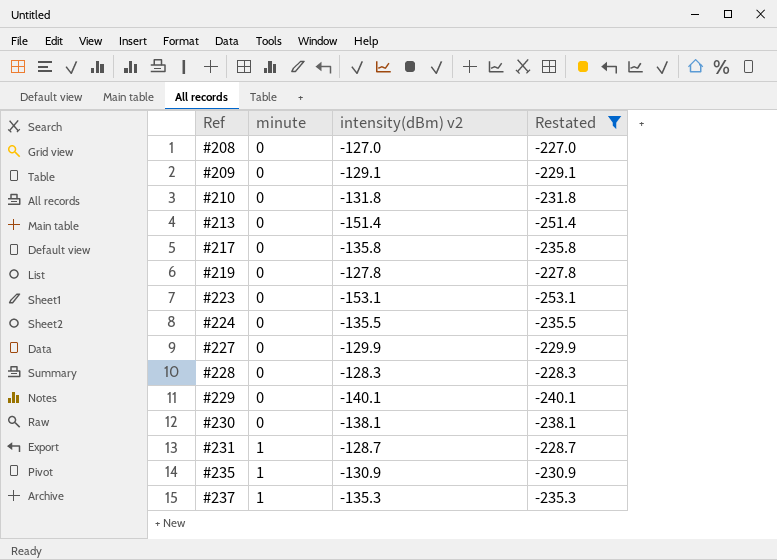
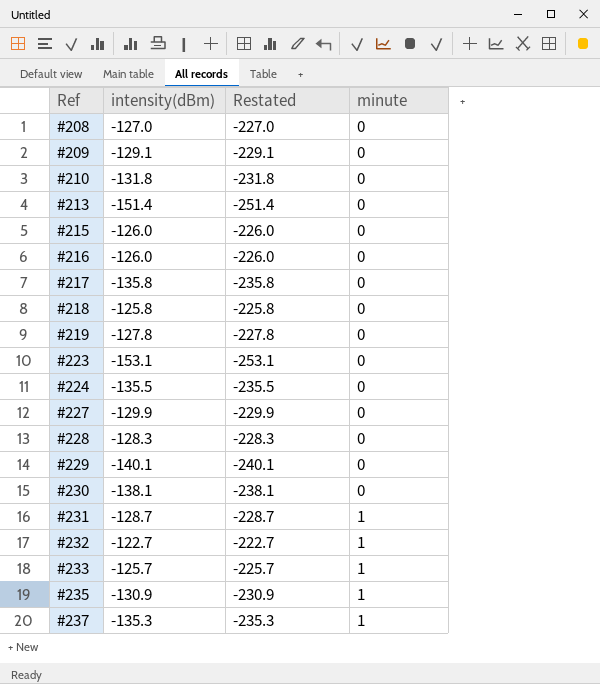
filter: Restated <= -227.0 -> none
column name: intensity(dBm) v2 -> intensity(dBm)
column minute | position: 2 -> 4

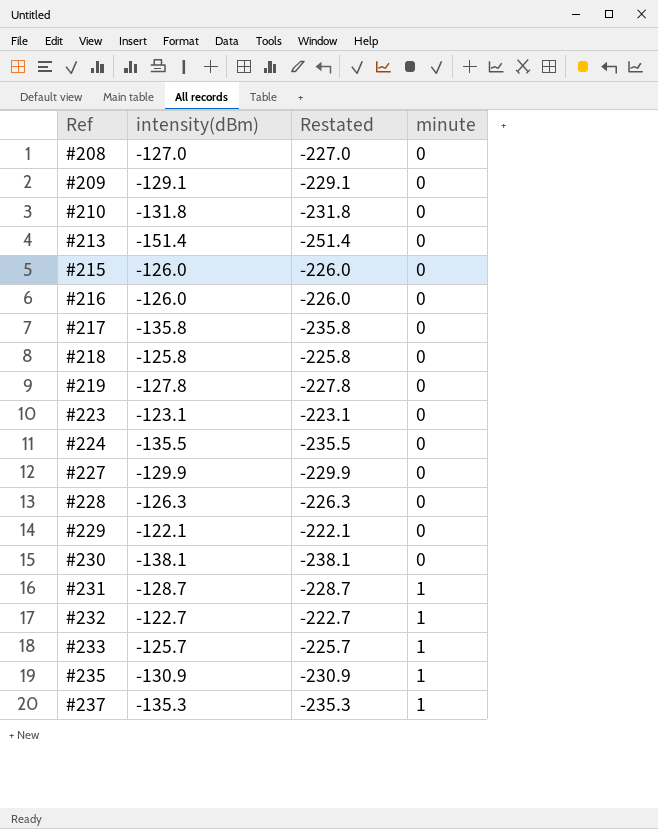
#223 | intensity(dBm): -153.1 -> -123.1
#223 | Restated: -253.1 -> -223.1
#228 | intensity(dBm): -128.3 -> -126.3
#228 | Restated: -228.3 -> -226.3
#229 | intensity(dBm): -140.1 -> -122.1
#229 | Restated: -240.1 -> -222.1

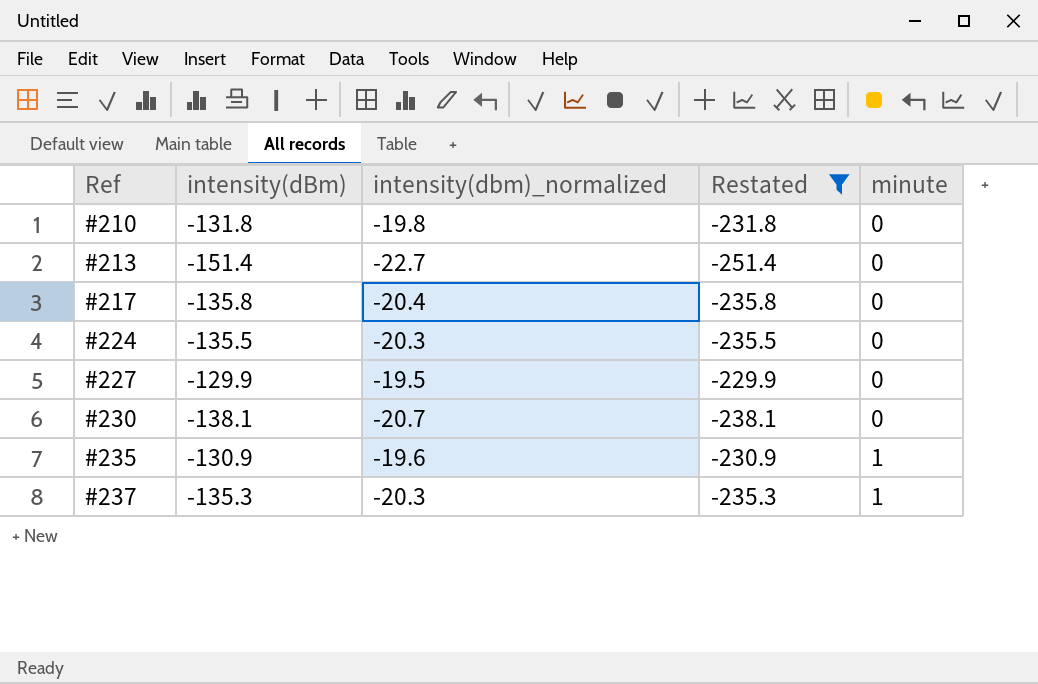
filter: none -> Restated <= -229.9
column intensity(dbm)_normalized | formula: none -> [intensity(dBm)] * 0.15

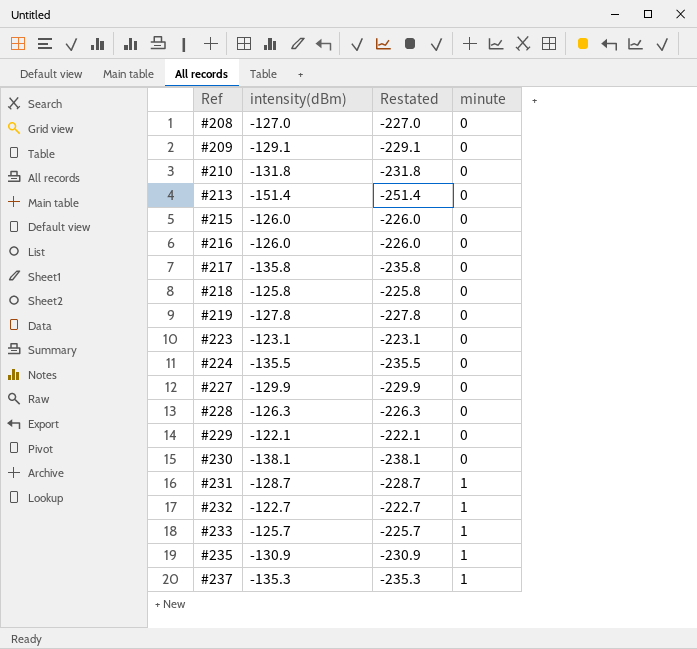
filter: Restated <= -229.9 -> none
column intensity(dbm)_normalized | formula: [intensity(dBm)] * 0.15 -> none

